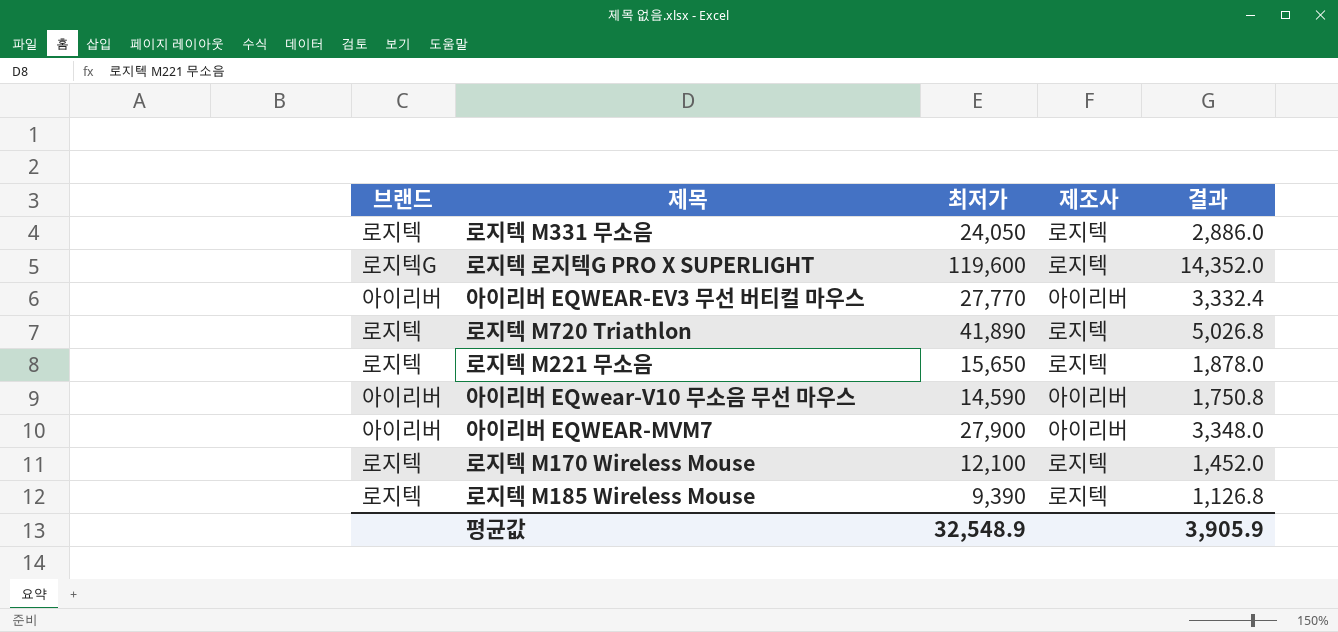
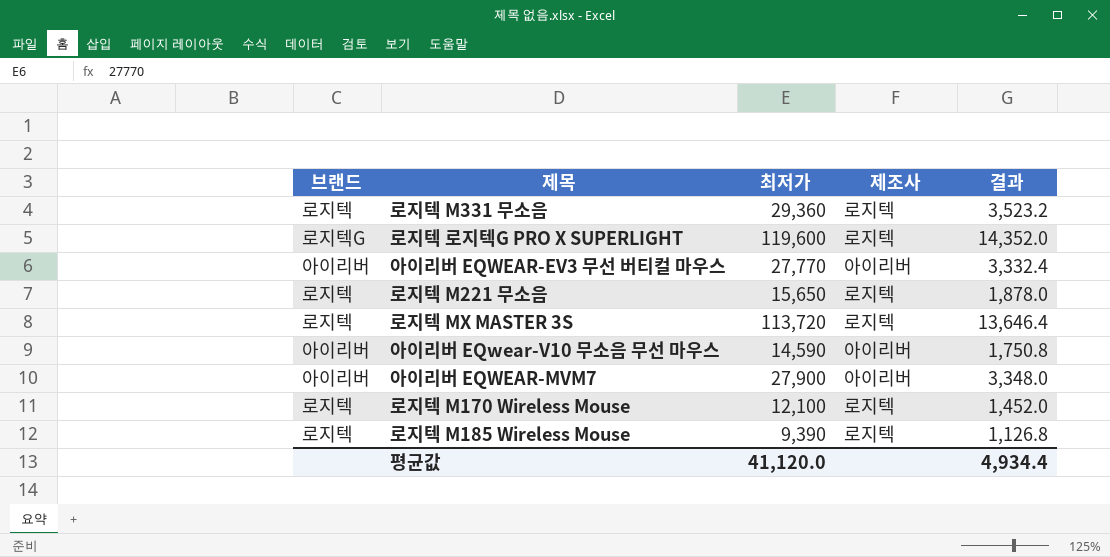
row 로지텍 M720 Triathlon: 로지텍 | 41,890 | 로지텍 | 5,026.8 -> none
로지텍 M331 무소음 | 최저가: 24,050 -> 29,360
로지텍 M331 무소음 | 결과: 2,886.0 -> 3,523.2
row 로지텍 MX MASTER 3S: none -> 로지텍 | 113,720 | 로지텍 | 13,646.4
평균값 | 최저가: 32,548.9 -> 41,120.0
평균값 | 결과: 3,905.9 -> 4,934.4

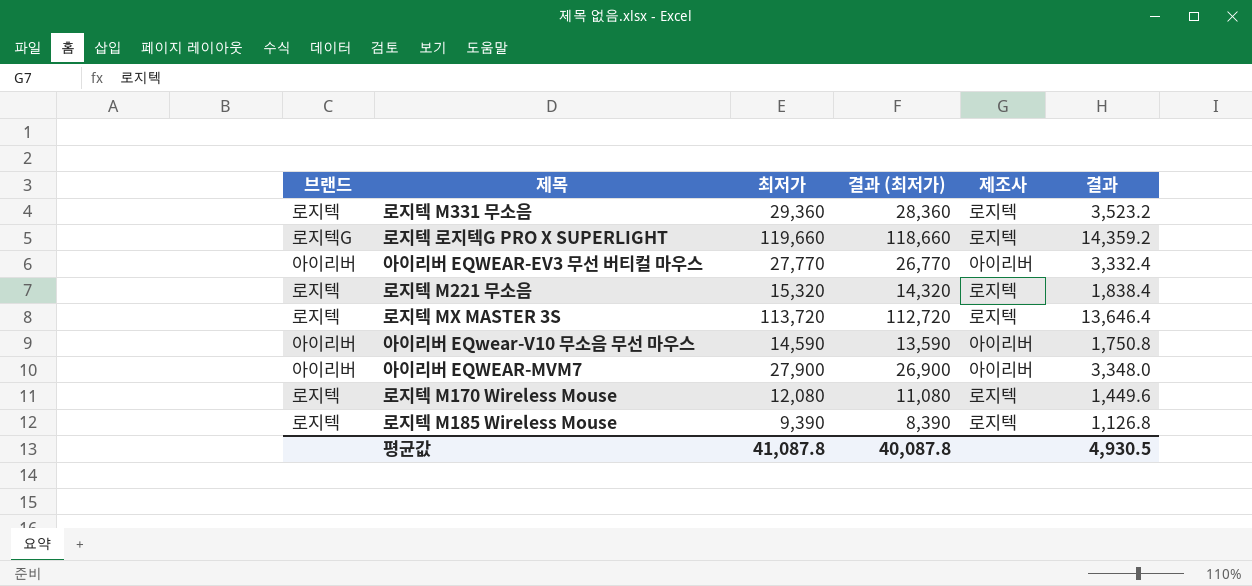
column 결과 (최저가) | formula: none -> [최저가] - 1000
로지텍 로지텍G PRO X SUPERLIGHT | 최저가: 119,600 -> 119,660
로지텍 로지텍G PRO X SUPERLIGHT | 결과: 14,352.0 -> 14,359.2
로지텍 M221 무소음 | 최저가: 15,650 -> 15,320
로지텍 M221 무소음 | 결과: 1,878.0 -> 1,838.4
로지텍 M170 Wireless Mouse | 최저가: 12,100 -> 12,080
로지텍 M170 Wireless Mouse | 결과: 1,452.0 -> 1,449.6
평균값 | 최저가: 41,120.0 -> 41,087.8
평균값 | 결과: 4,934.4 -> 4,930.5

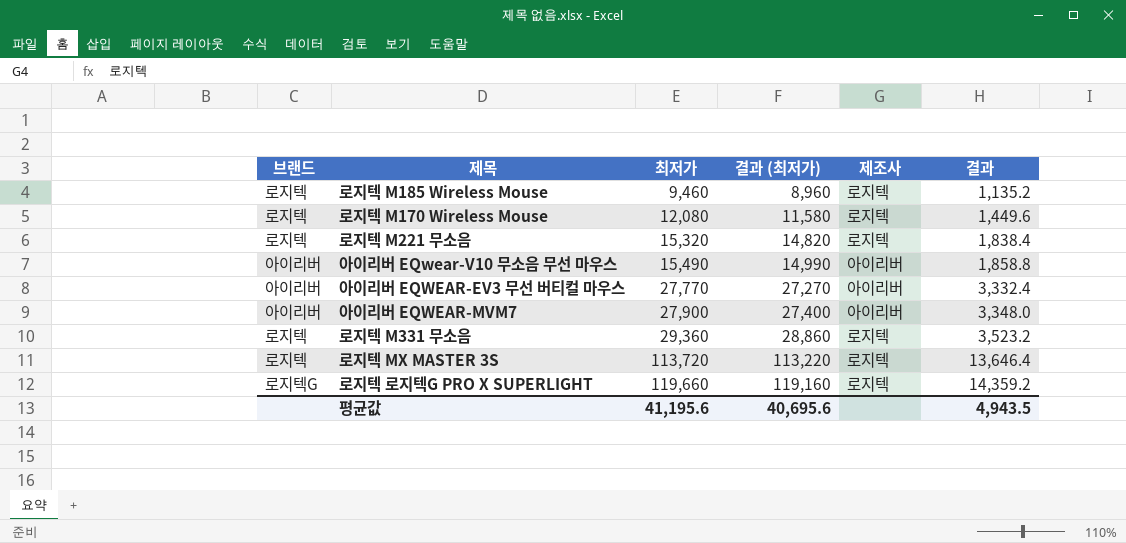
row order: none -> 최저가 ascending
column 결과 (최저가) | formula: [최저가] - 1000 -> [최저가] - 500
로지텍 M185 Wireless Mouse | 최저가: 9,390 -> 9,460
로지텍 M185 Wireless Mouse | 결과: 1,126.8 -> 1,135.2
아이리버 EQwear-V10 무소음 무선 마우스 | 최저가: 14,590 -> 15,490
아이리버 EQwear-V10 무소음 무선 마우스 | 결과: 1,750.8 -> 1,858.8
평균값 | 최저가: 41,087.8 -> 41,195.6
평균값 | 결과 (최저가): 40,087.8 -> 40,695.6
평균값 | 결과: 4,930.5 -> 4,943.5

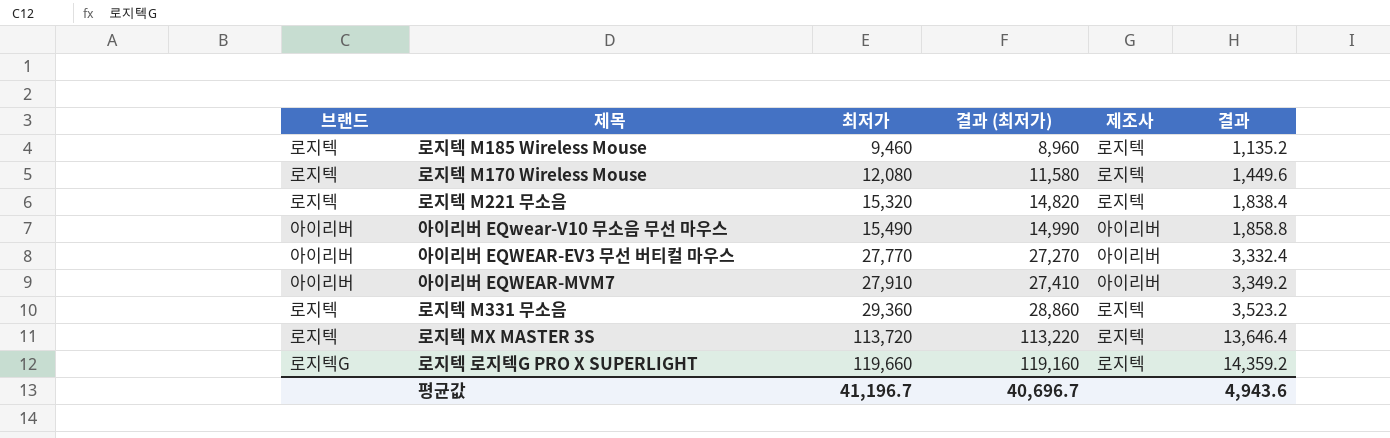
아이리버 EQWEAR-MVM7 | 최저가: 27,900 -> 27,910
아이리버 EQWEAR-MVM7 | 결과 (최저가): 27,400 -> 27,410
아이리버 EQWEAR-MVM7 | 결과: 3,348.0 -> 3,349.2
평균값 | 최저가: 41,195.6 -> 41,196.7
평균값 | 결과 (최저가): 40,695.6 -> 40,696.7
평균값 | 결과: 4,943.5 -> 4,943.6

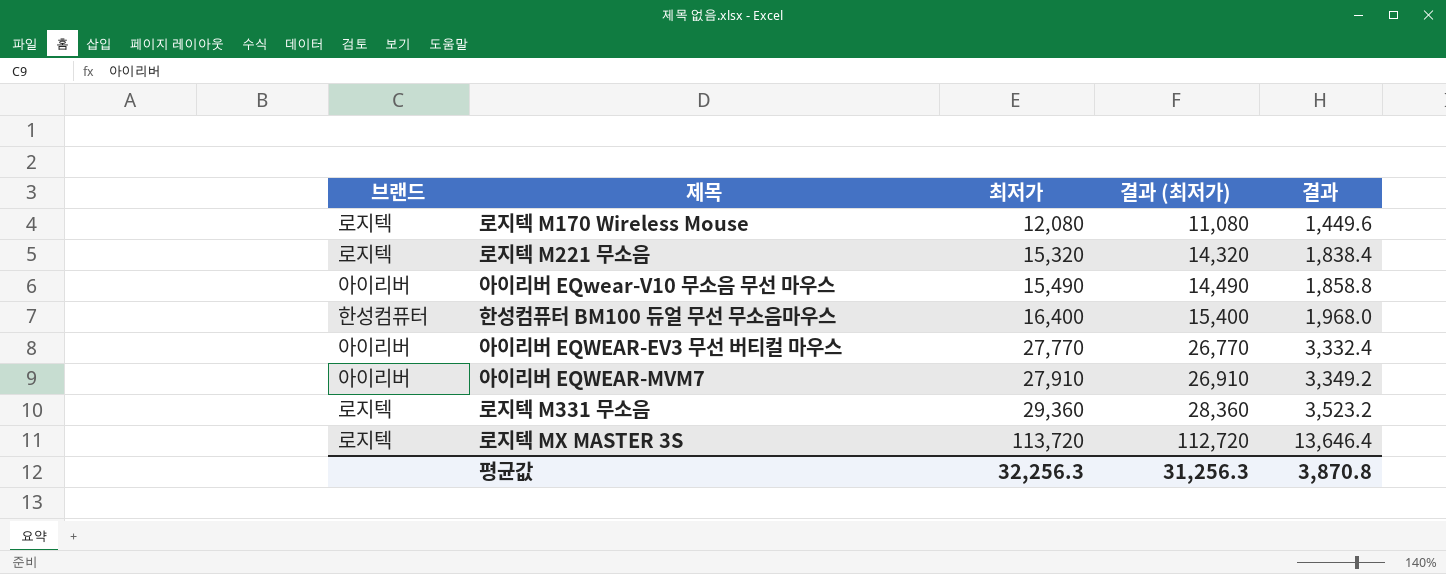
column 제조사 | position: 5 -> none
column 결과 (최저가) | formula: [최저가] - 500 -> [최저가] - 1000
row 로지텍 M185 Wireless Mouse: 로지텍 | 9,460 | 8,960 | 로지텍 | 1,135.2 -> none
row 로지텍 로지텍G PRO X SUPERLIGHT: 로지텍G | 119,660 | 119,160 | 로지텍 | 14,359.2 -> none
row 한성컴퓨터 BM100 듀얼 무선 무소음마우스: none -> 한성컴퓨터 | 16,400 | 15,400 | 1,968.0
평균값 | 최저가: 41,196.7 -> 32,256.3
평균값 | 결과 (최저가): 40,696.7 -> 31,256.3
평균값 | 결과: 4,943.6 -> 3,870.8

